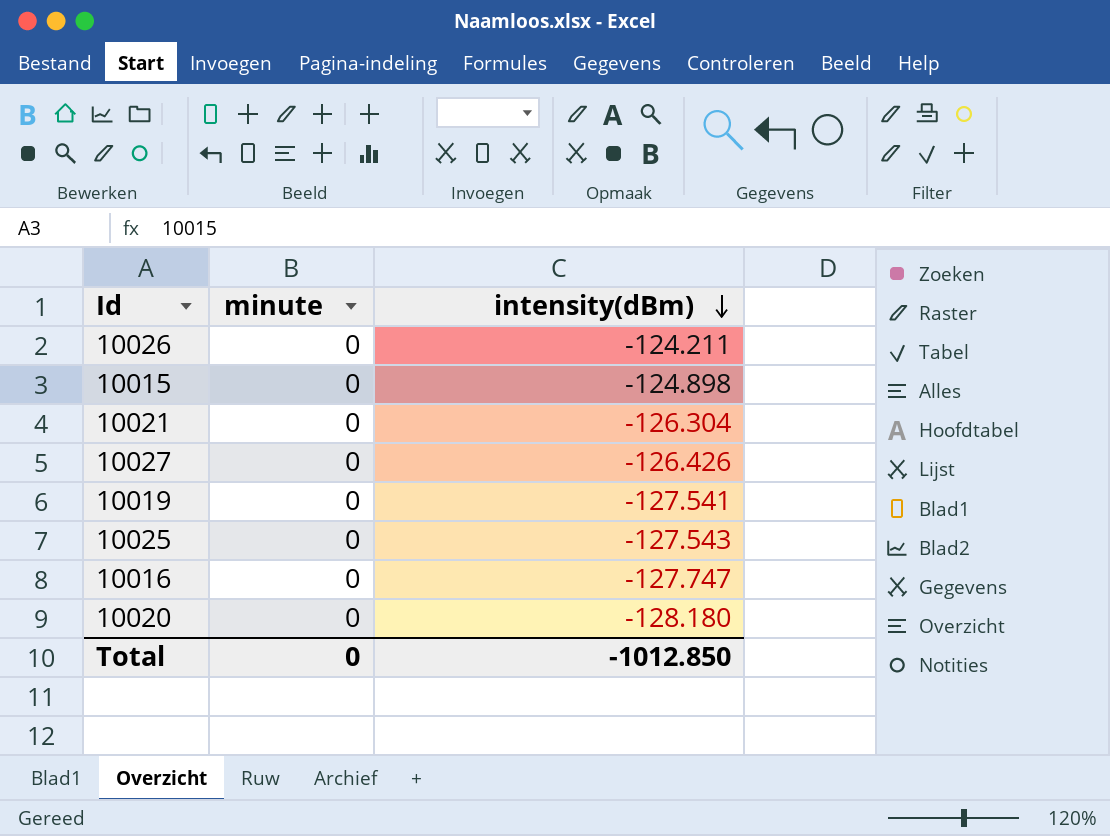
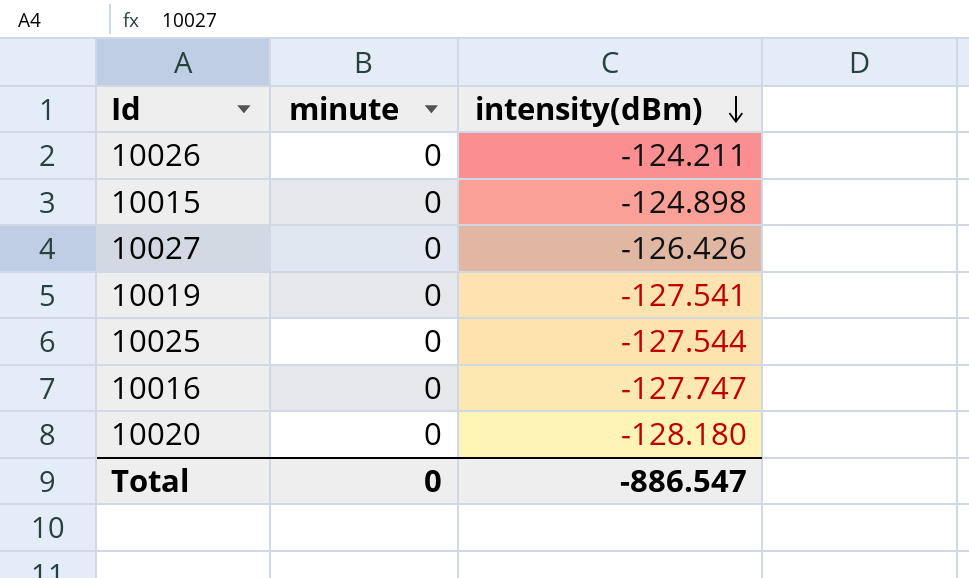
row 10021: 0 | -126.304 -> none
10025 | intensity(dBm): -127.543 -> -127.544
Total | intensity(dBm): -1012.850 -> -886.547

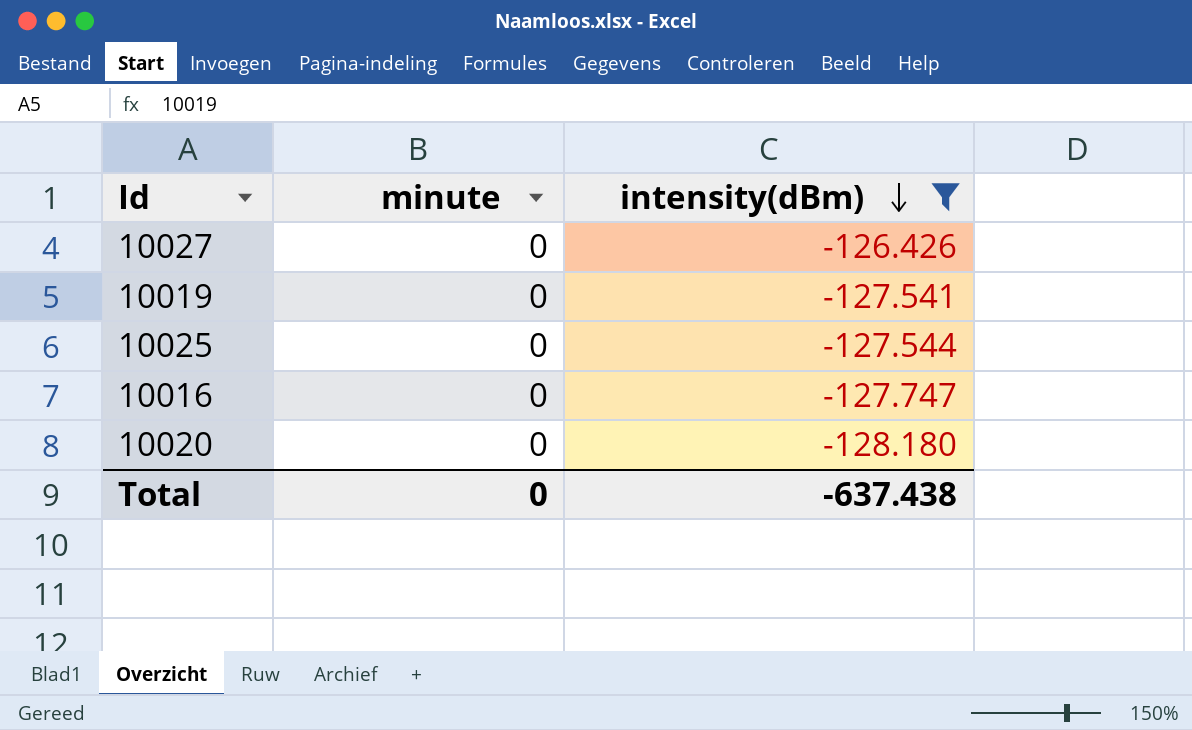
filter: none -> intensity(dBm) <= -126.426
Total | intensity(dBm): -886.547 -> -637.438

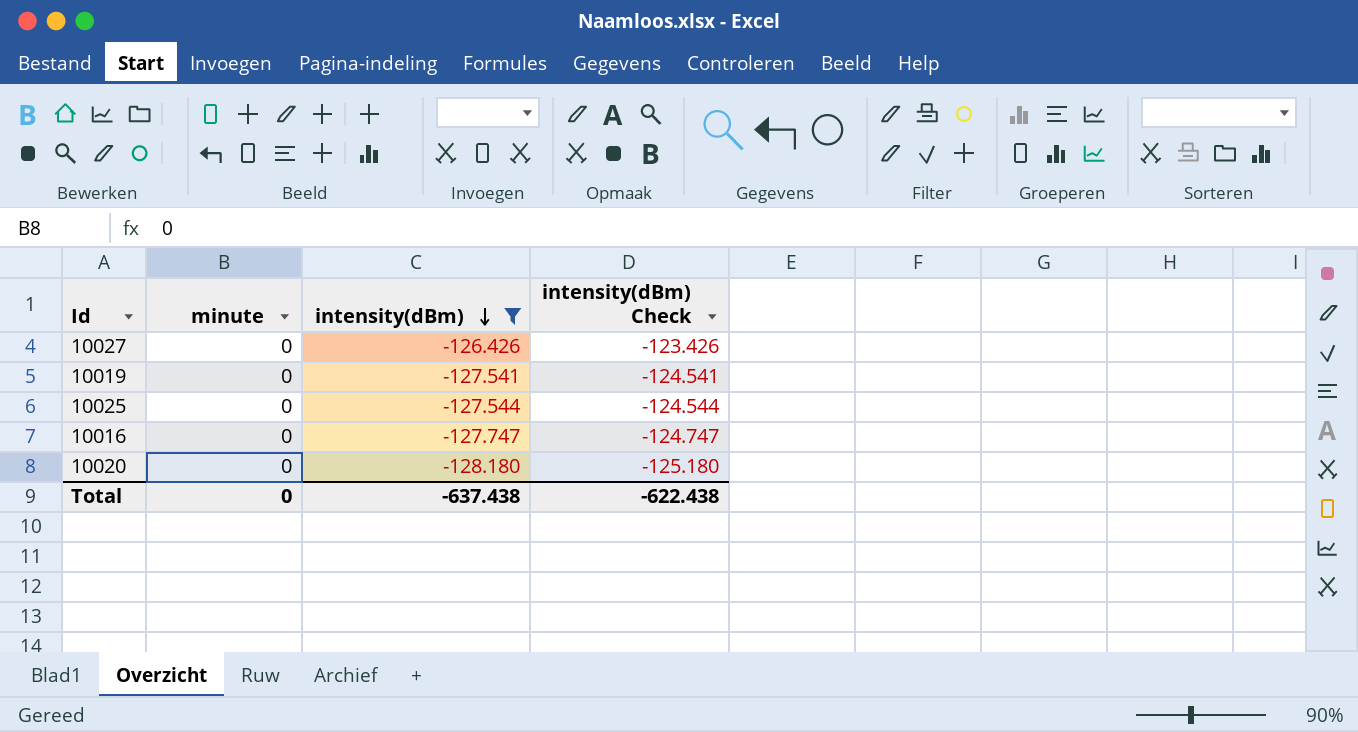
column intensity(dBm) Check | formula: none -> [intensity(dBm)] + 3

